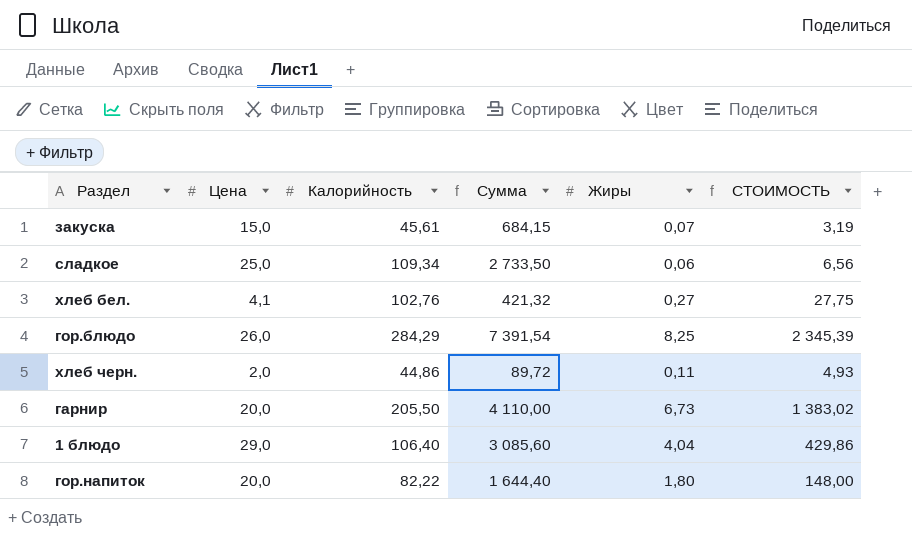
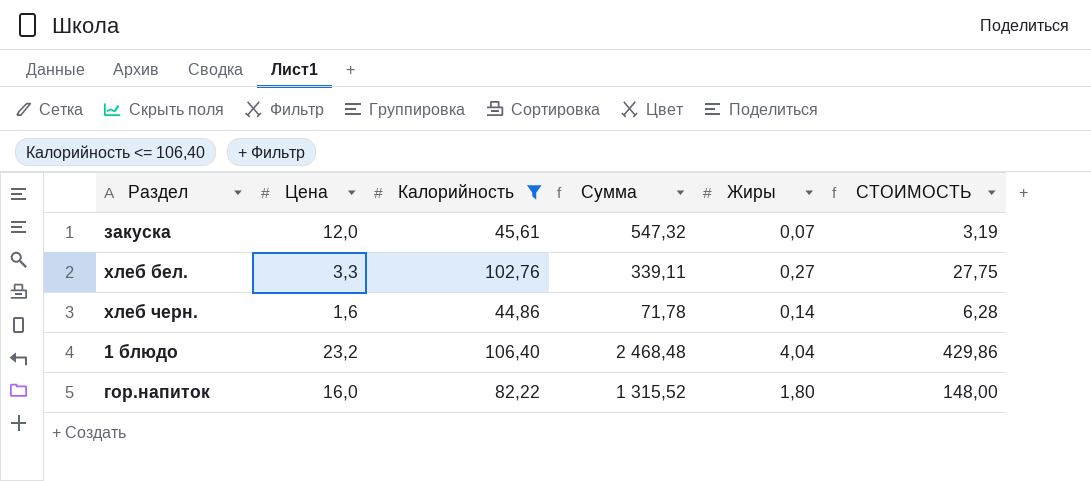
filter: none -> Калорийность <= 106,40
закуска | Цена: 15,0 -> 12,0
закуска | Сумма: 684,15 -> 547,32
хлеб бел. | Цена: 4,1 -> 3,3
хлеб бел. | Сумма: 421,32 -> 339,11
хлеб черн. | Цена: 2,0 -> 1,6
хлеб черн. | Сумма: 89,72 -> 71,78
хлеб черн. | Жиры: 0,11 -> 0,14
хлеб черн. | СТОИМОСТЬ: 4,93 -> 6,28
1 блюдо | Цена: 29,0 -> 23,2
1 блюдо | Сумма: 3 085,60 -> 2 468,48
гор.напиток | Цена: 20,0 -> 16,0
гор.напиток | Сумма: 1 644,40 -> 1 315,52

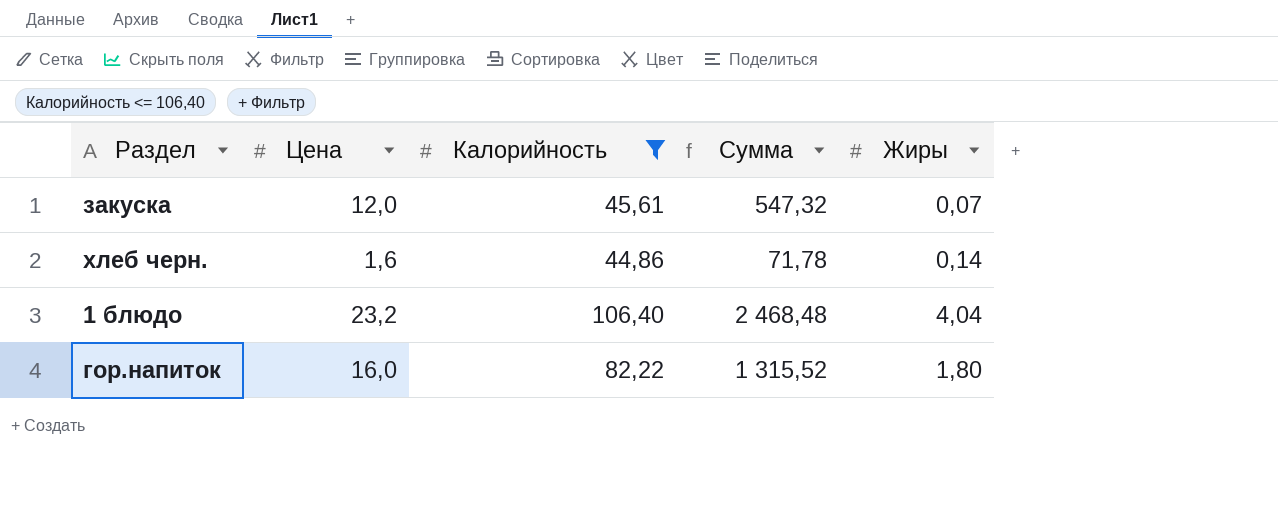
column СТОИМОСТЬ | formula: [Калорийность] * [Жиры] -> none
row хлеб бел.: 3,3 | 102,76 | 339,11 | 0,27 | 27,75 -> none

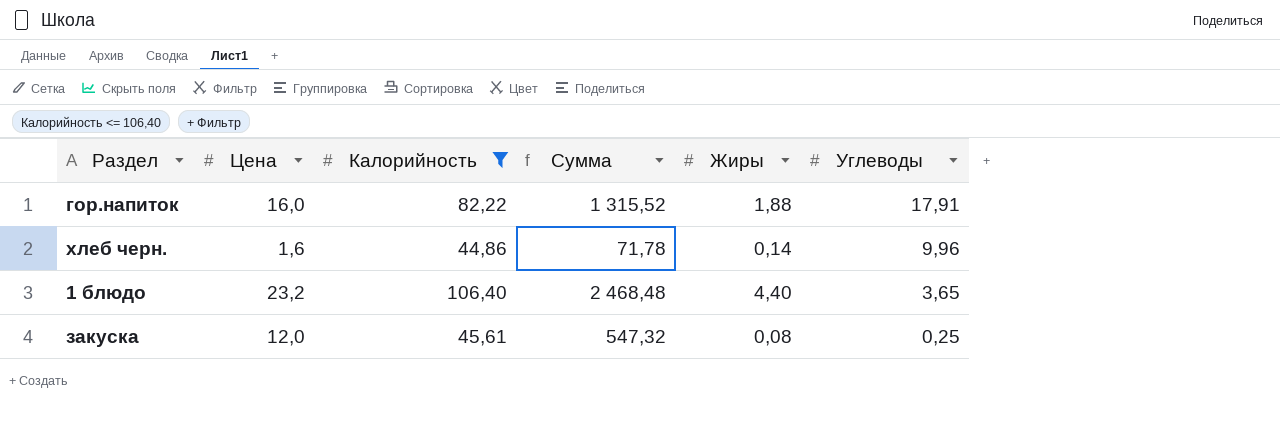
row order: none -> Углеводы descending
column Углеводы | position: none -> 6
гор.напиток | Жиры: 1,80 -> 1,88
1 блюдо | Жиры: 4,04 -> 4,40
закуска | Жиры: 0,07 -> 0,08

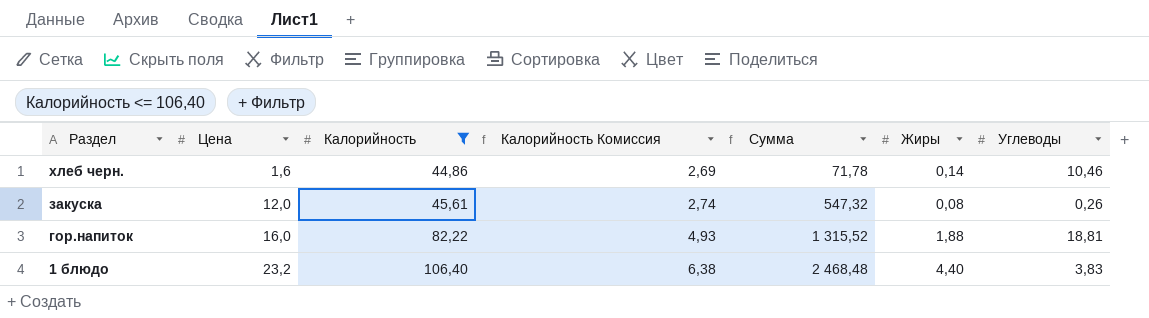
row order: Углеводы descending -> Раздел descending
column Калорийность Комиссия | formula: none -> [Калорийность] * 0,06
хлеб черн. | Углеводы: 9,96 -> 10,46
закуска | Углеводы: 0,25 -> 0,26
гор.напиток | Углеводы: 17,91 -> 18,81
1 блюдо | Углеводы: 3,65 -> 3,83

